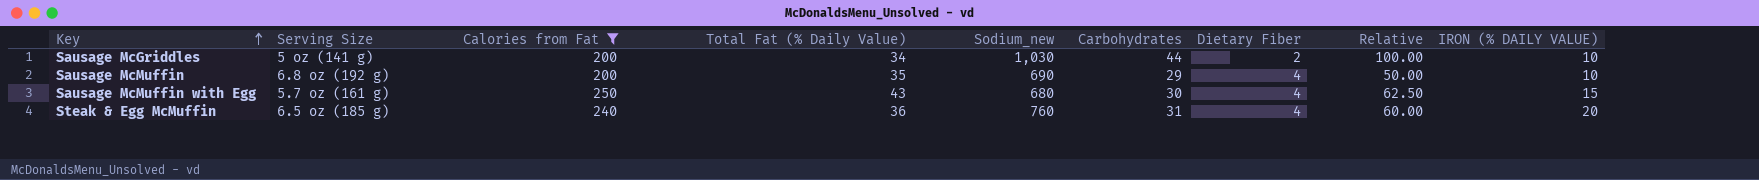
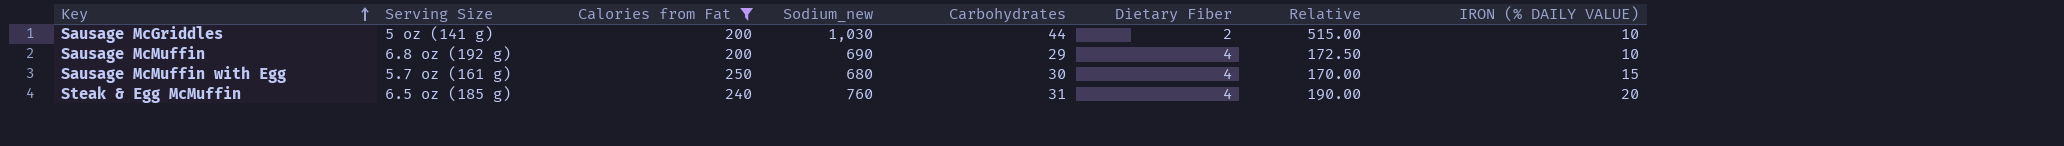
column Total Fat (% Daily Value) | position: 4 -> none
column Relative | formula: [Calories from Fat] / [Dietary Fiber] -> [Sodium_new] / [Dietary Fiber]

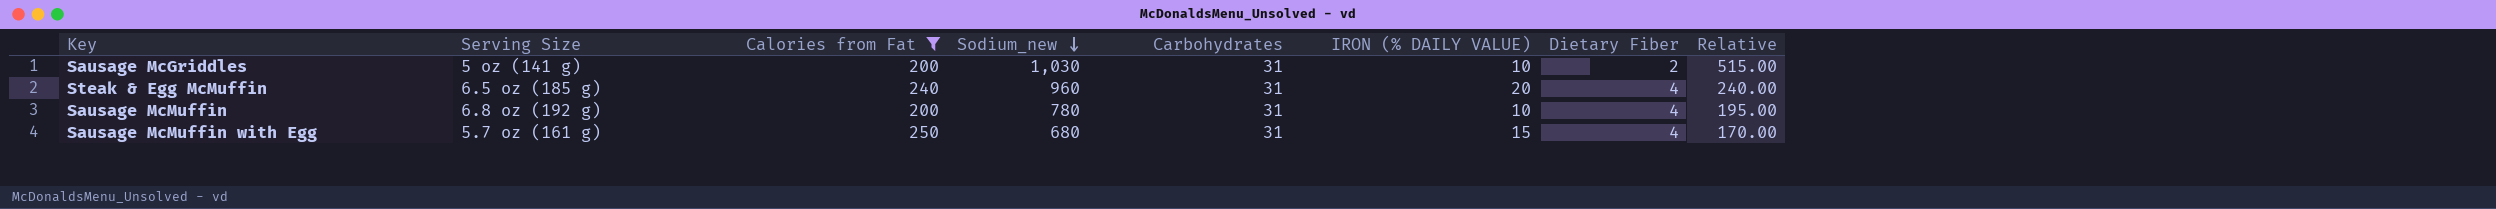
row order: Key ascending -> Sodium_new descending
column IRON (% DAILY VALUE) | position: 8 -> 6
Sausage McGriddles | Carbohydrates: 44 -> 31
Steak & Egg McMuffin | Sodium_new: 760 -> 960
Steak & Egg McMuffin | Relative: 190.00 -> 240.00
Sausage McMuffin | Sodium_new: 690 -> 780
Sausage McMuffin | Carbohydrates: 29 -> 31
Sausage McMuffin | Relative: 172.50 -> 195.00
Sausage McMuffin with Egg | Carbohydrates: 30 -> 31

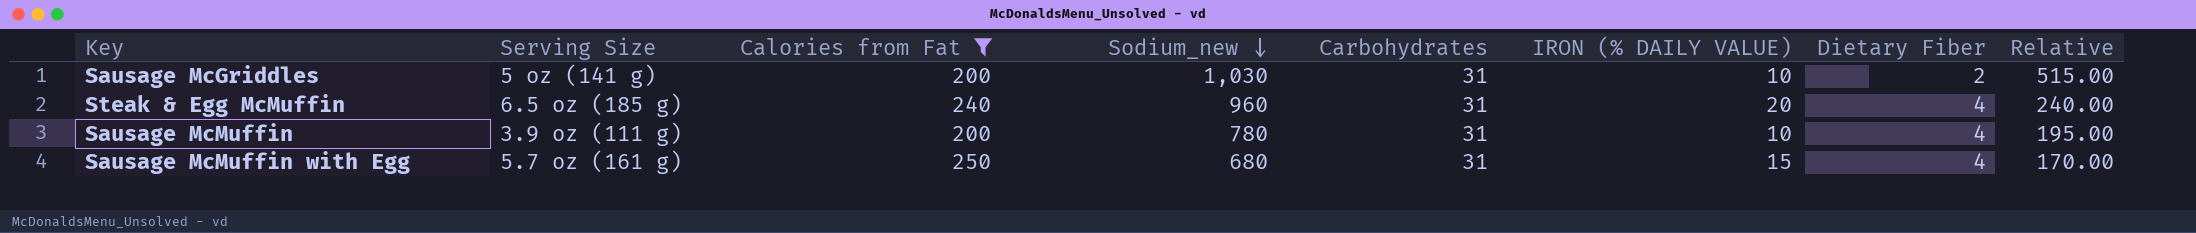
Sausage McMuffin | Serving Size: 6.8 oz (192 g) -> 3.9 oz (111 g)

